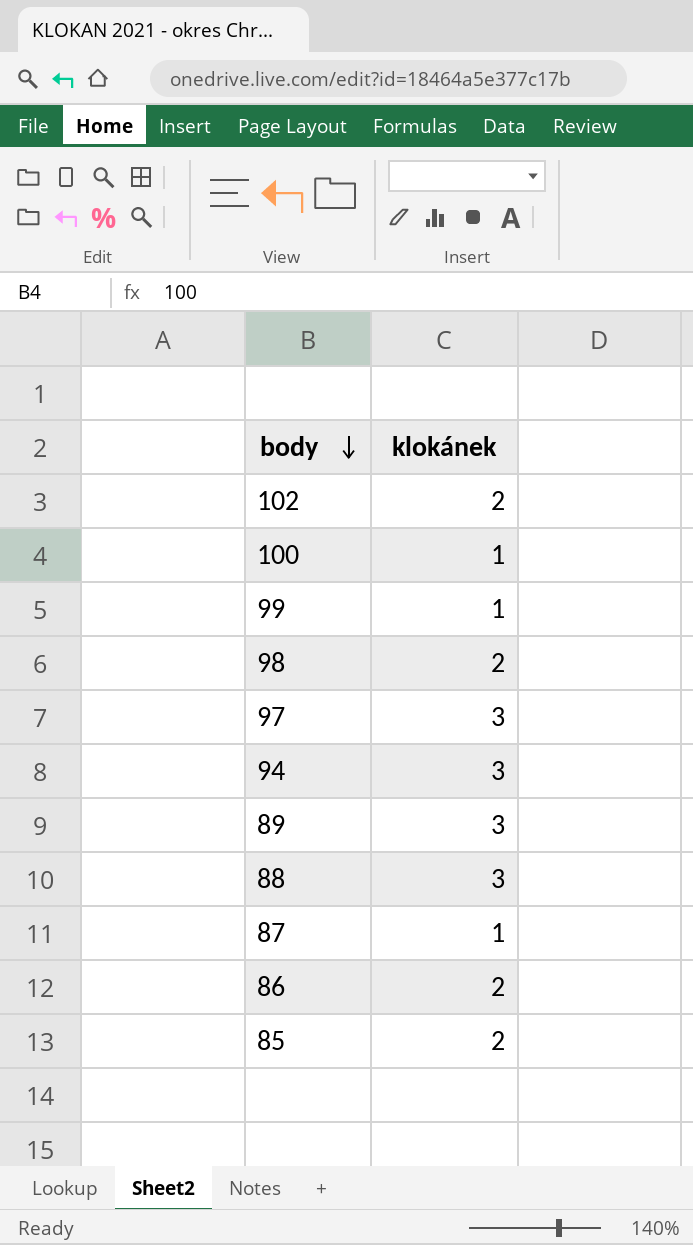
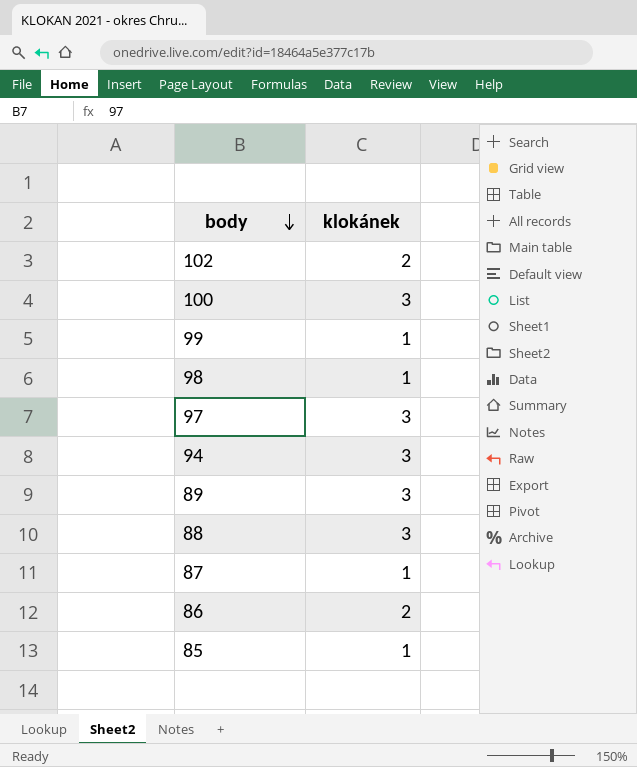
100 | klokánek: 1 -> 3
98 | klokánek: 2 -> 1
85 | klokánek: 2 -> 1

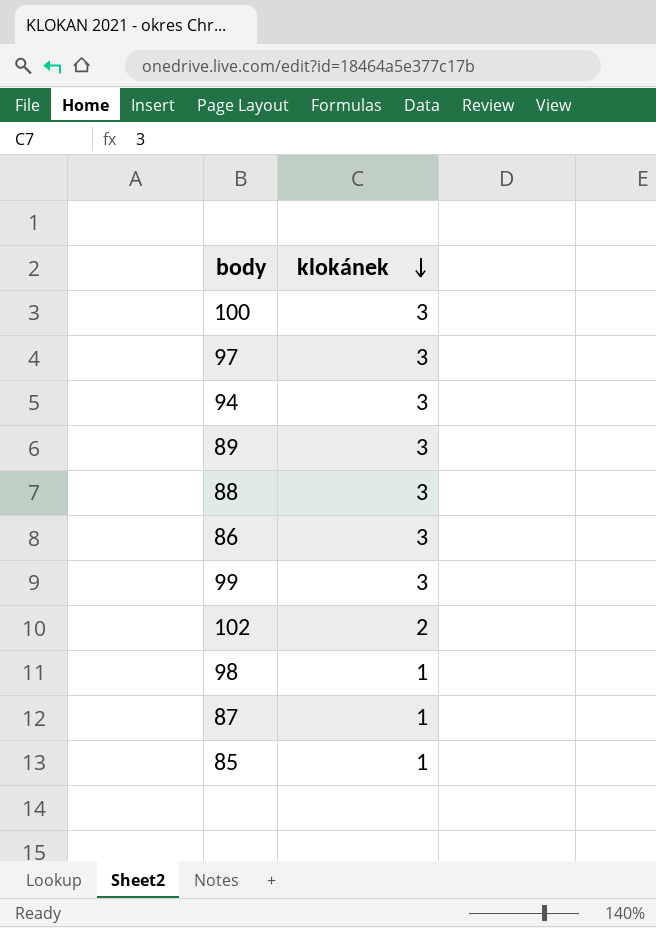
row order: body descending -> klokánek descending
86 | klokánek: 2 -> 3
99 | klokánek: 1 -> 3

